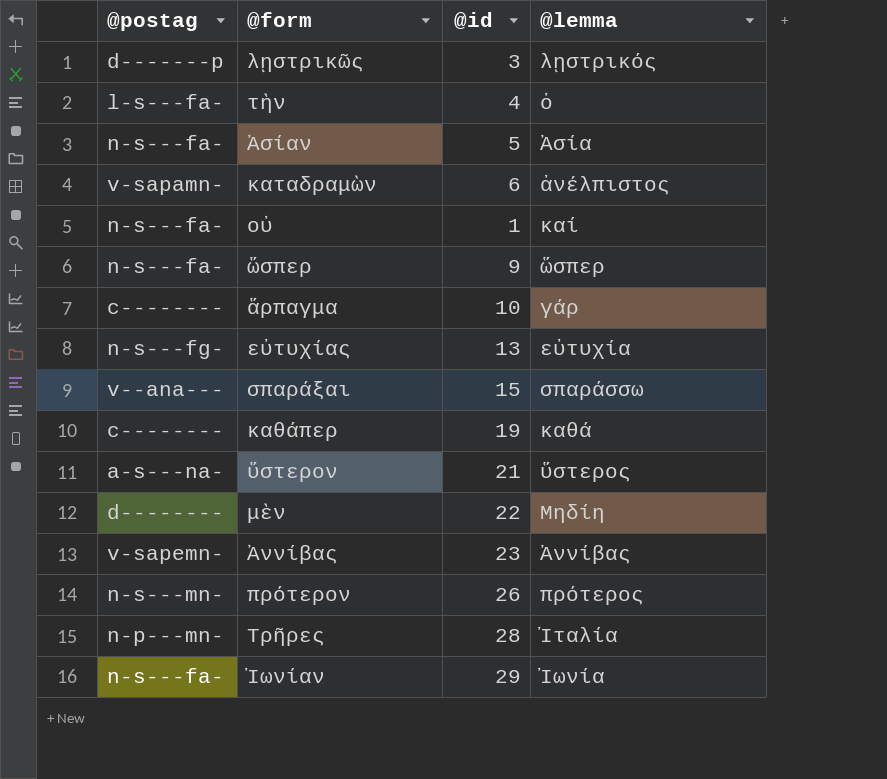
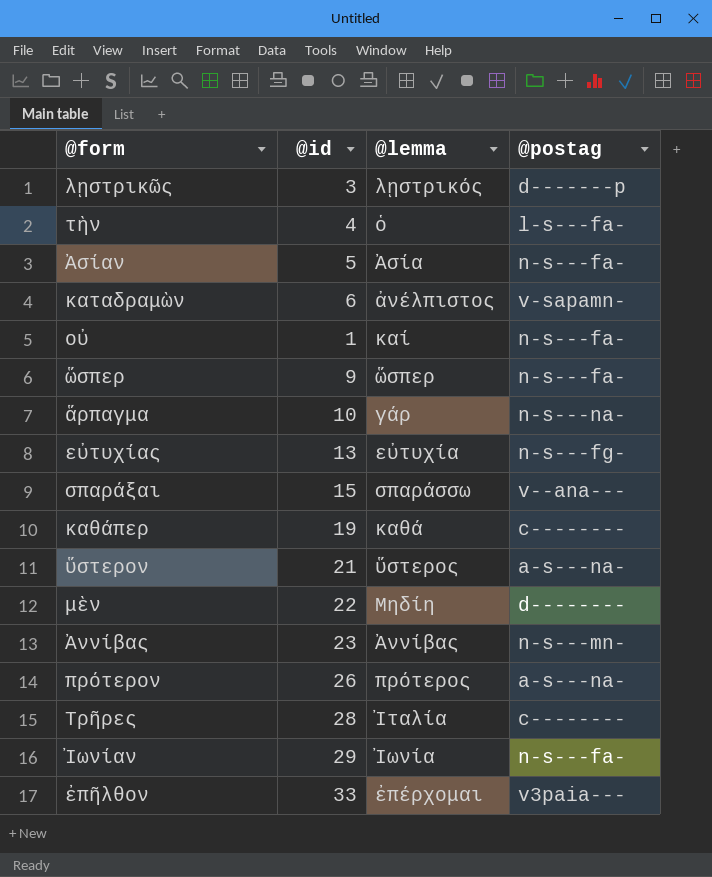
column @postag | position: 1 -> 4
ἅρπαγμα | @postag: c-------- -> n-s---na-
Ἀννίβας | @postag: v-sapemn- -> n-s---mn-
πρότερον | @postag: n-s---mn- -> a-s---na-
Τρῆρες | @postag: n-p---mn- -> c--------
row ἐπῆλθον: none -> 33 | ἐπέρχομαι | v3paia---

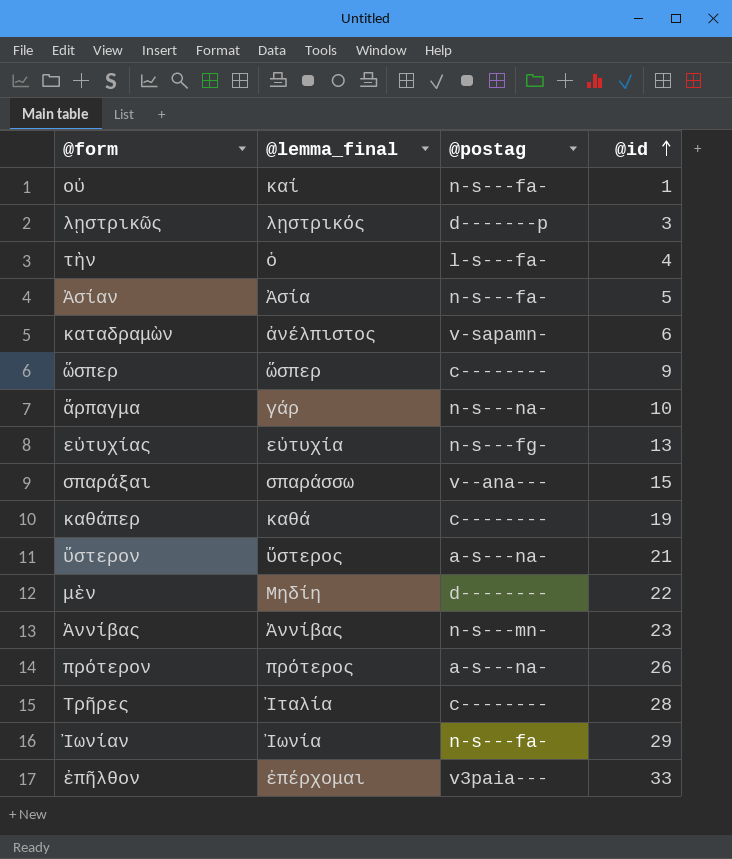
row order: none -> @id ascending
column name: @lemma -> @lemma_final
column @id | position: 2 -> 4
ὥσπερ | @postag: n-s---fa- -> c--------

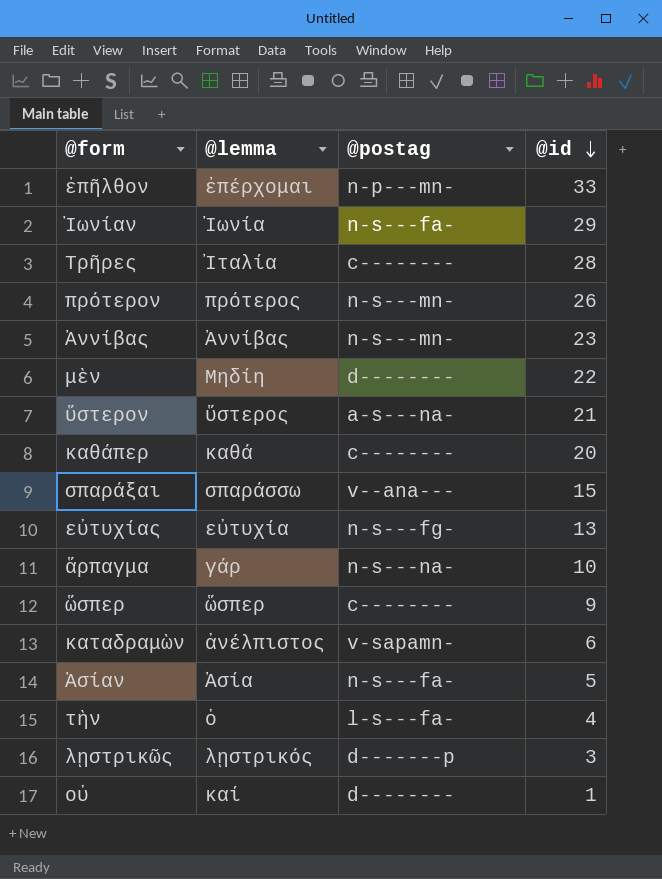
row order: @id ascending -> @id descending
column name: @lemma_final -> @lemma
ἐπῆλθον | @postag: v3paia--- -> n-p---mn-
πρότερον | @postag: a-s---na- -> n-s---mn-
καθάπερ | @id: 19 -> 20
οὐ | @postag: n-s---fa- -> d--------

